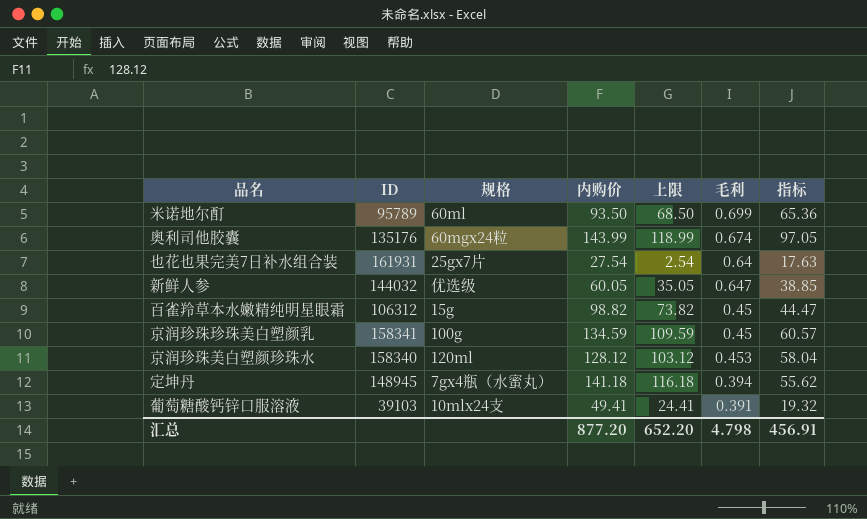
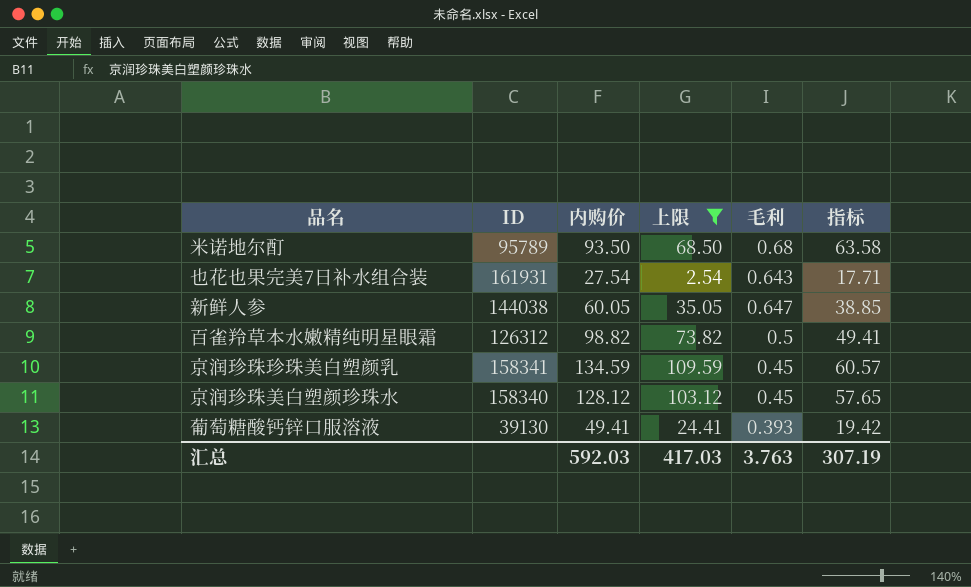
filter: none -> 上限 <= 109.59
column 规格 | position: 3 -> none
米诺地尔酊 | 毛利: 0.699 -> 0.68
米诺地尔酊 | 指标: 65.36 -> 63.58
也花也果完美7日补水组合装 | 毛利: 0.64 -> 0.643
也花也果完美7日补水组合装 | 指标: 17.63 -> 17.71
新鲜人参 | ID: 144032 -> 144038
百雀羚草本水嫩精纯明星眼霜 | ID: 106312 -> 126312
百雀羚草本水嫩精纯明星眼霜 | 毛利: 0.45 -> 0.5
百雀羚草本水嫩精纯明星眼霜 | 指标: 44.47 -> 49.41
京润珍珠美白塑颜珍珠水 | 毛利: 0.453 -> 0.45
京润珍珠美白塑颜珍珠水 | 指标: 58.04 -> 57.65
葡萄糖酸钙锌口服溶液 | ID: 39103 -> 39130
葡萄糖酸钙锌口服溶液 | 毛利: 0.391 -> 0.393
葡萄糖酸钙锌口服溶液 | 指标: 19.32 -> 19.42
汇总 | 内购价: 877.20 -> 592.03
汇总 | 上限: 652.20 -> 417.03
汇总 | 毛利: 4.798 -> 3.763
汇总 | 指标: 456.91 -> 307.19

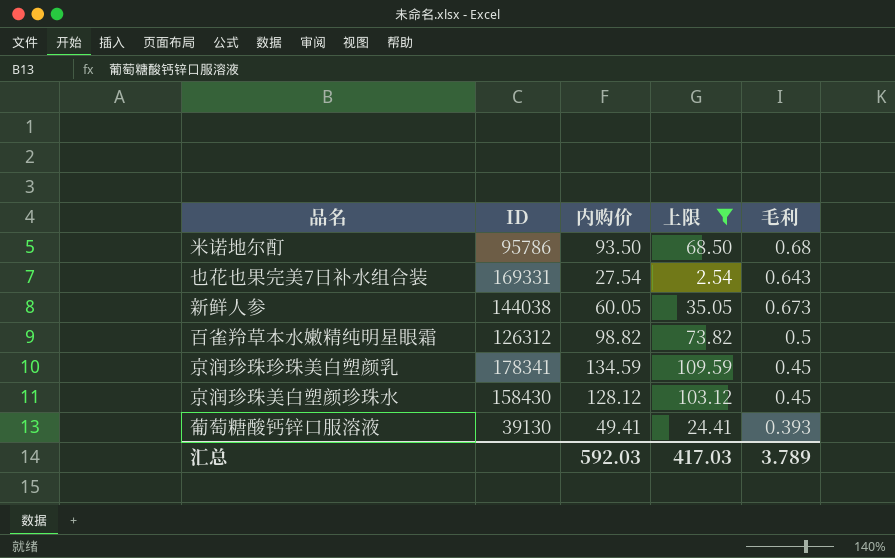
column 指标 | formula: [内购价] * [毛利] -> none
米诺地尔酊 | ID: 95789 -> 95786
也花也果完美7日补水组合装 | ID: 161931 -> 169331
新鲜人参 | 毛利: 0.647 -> 0.673
京润珍珠珍珠美白塑颜乳 | ID: 158341 -> 178341
京润珍珠美白塑颜珍珠水 | ID: 158340 -> 158430
汇总 | 毛利: 3.763 -> 3.789

